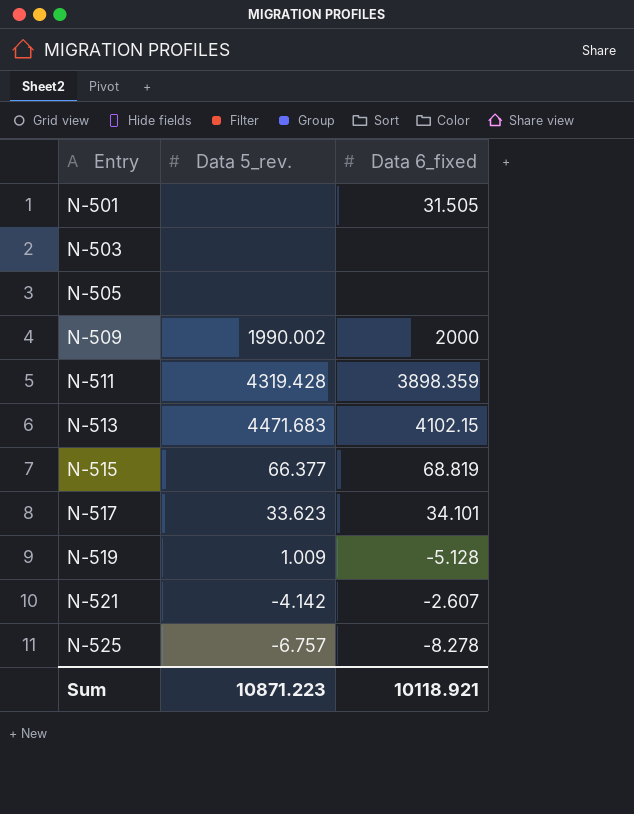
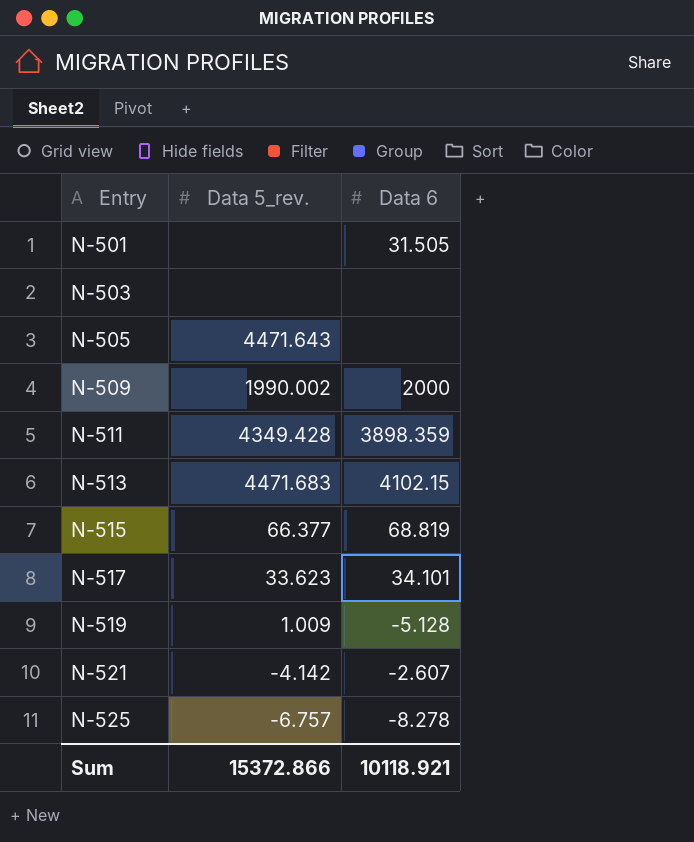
column name: Data 6_fixed -> Data 6
N-505 | Data 5_rev.: none -> 4471.643
N-511 | Data 5_rev.: 4319.428 -> 4349.428
Sum | Data 5_rev.: 10871.223 -> 15372.866

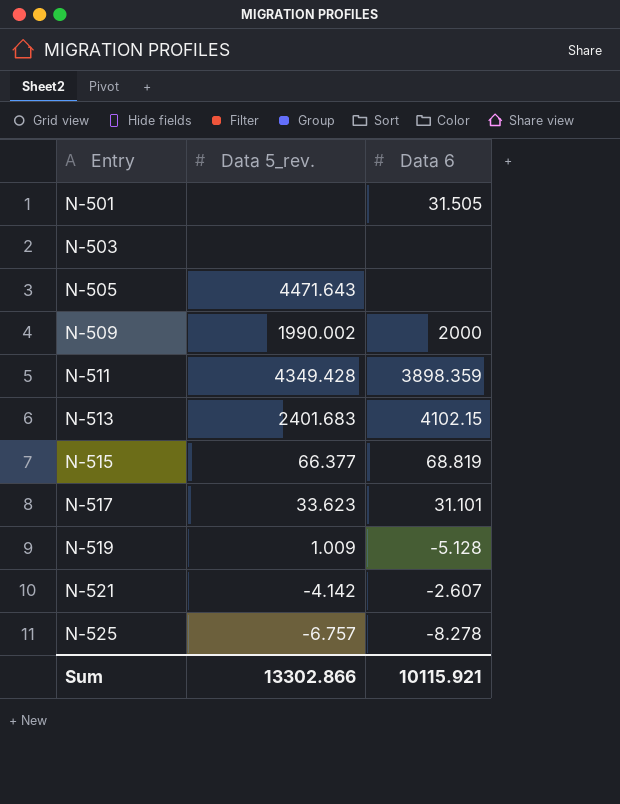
N-513 | Data 5_rev.: 4471.683 -> 2401.683
N-517 | Data 6: 34.101 -> 31.101
Sum | Data 5_rev.: 15372.866 -> 13302.866
Sum | Data 6: 10118.921 -> 10115.921

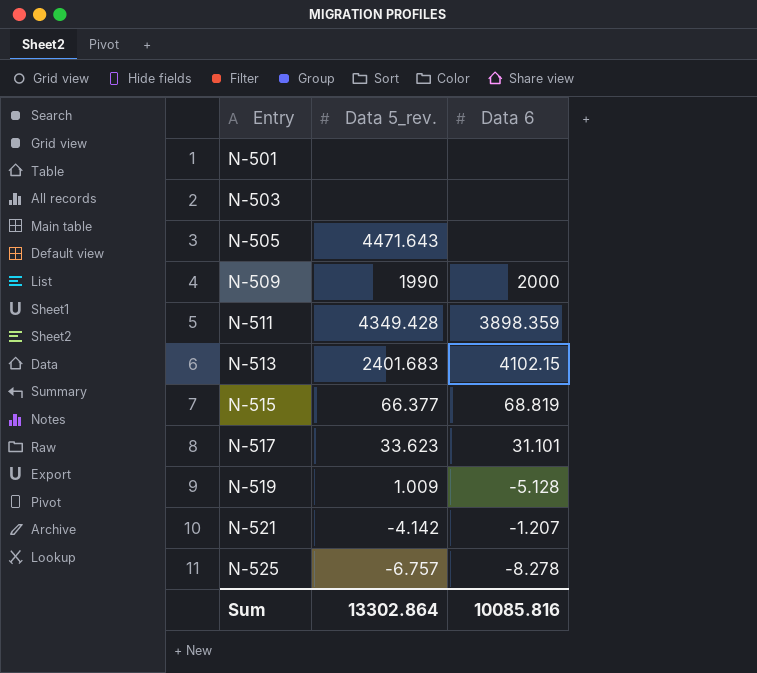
N-501 | Data 6: 31.505 -> none
N-509 | Data 5_rev.: 1990.002 -> 1990
N-521 | Data 6: -2.607 -> -1.207
Sum | Data 5_rev.: 13302.866 -> 13302.864
Sum | Data 6: 10115.921 -> 10085.816

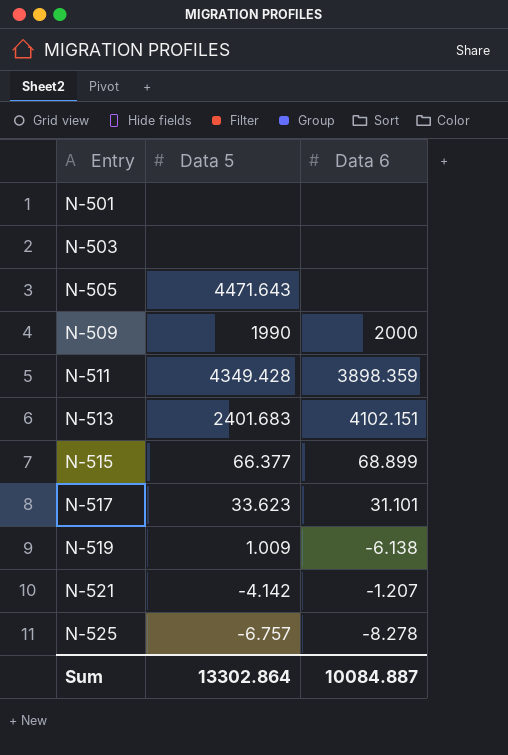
column name: Data 5_rev. -> Data 5
N-513 | Data 6: 4102.15 -> 4102.151
N-515 | Data 6: 68.819 -> 68.899
N-519 | Data 6: -5.128 -> -6.138
Sum | Data 6: 10085.816 -> 10084.887

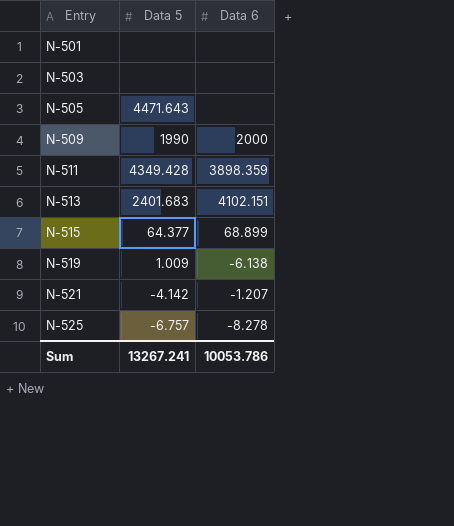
row N-517: 33.623 | 31.101 -> none
N-515 | Data 5: 66.377 -> 64.377
Sum | Data 5: 13302.864 -> 13267.241
Sum | Data 6: 10084.887 -> 10053.786

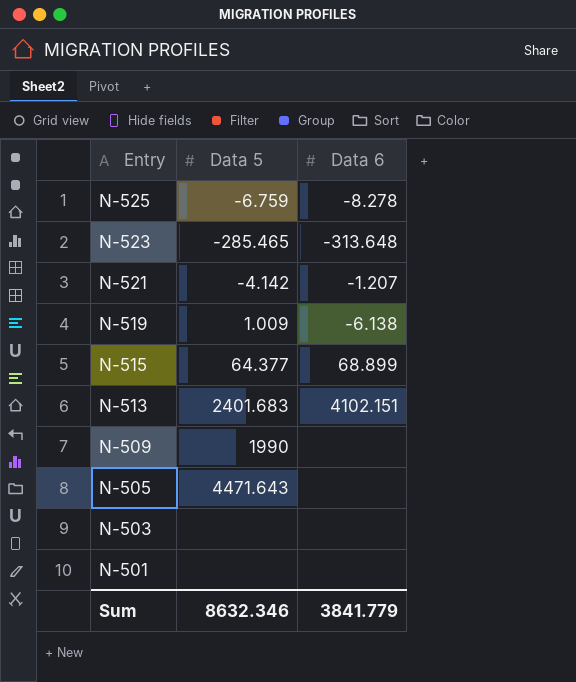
row order: Entry ascending -> Entry descending
row N-511: 4349.428 | 3898.359 -> none
N-525 | Data 5: -6.757 -> -6.759
row N-523: none -> -285.465 | -313.648
N-509 | Data 6: 2000 -> none
Sum | Data 5: 13267.241 -> 8632.346
Sum | Data 6: 10053.786 -> 3841.779

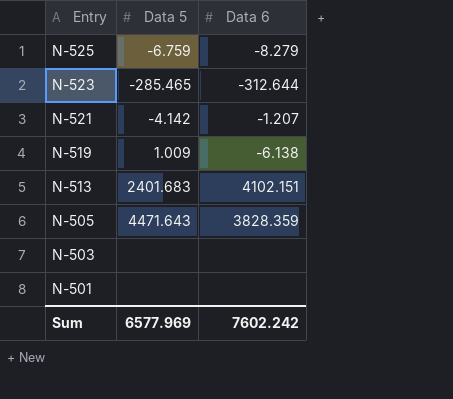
row N-515: 64.377 | 68.899 -> none
row N-509: 1990 | none -> none
N-525 | Data 6: -8.278 -> -8.279
N-523 | Data 6: -313.648 -> -312.644
N-505 | Data 6: none -> 3828.359
Sum | Data 5: 8632.346 -> 6577.969
Sum | Data 6: 3841.779 -> 7602.242

